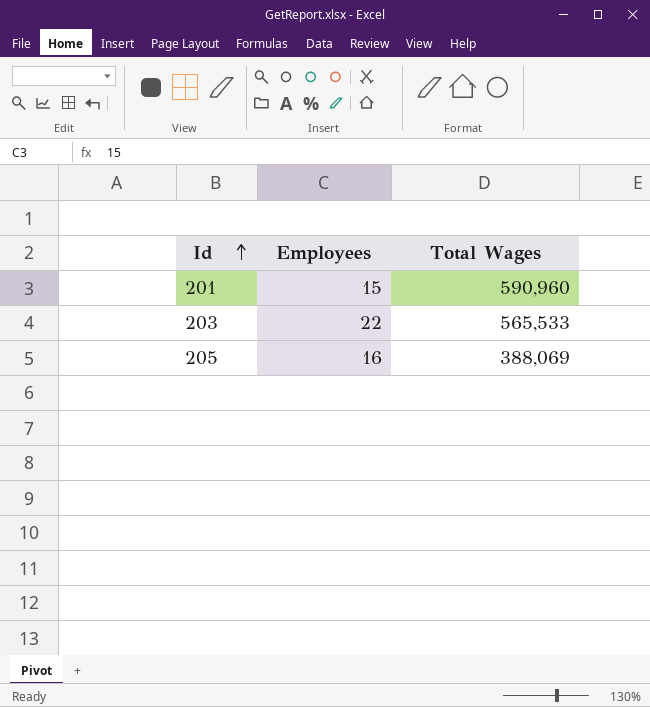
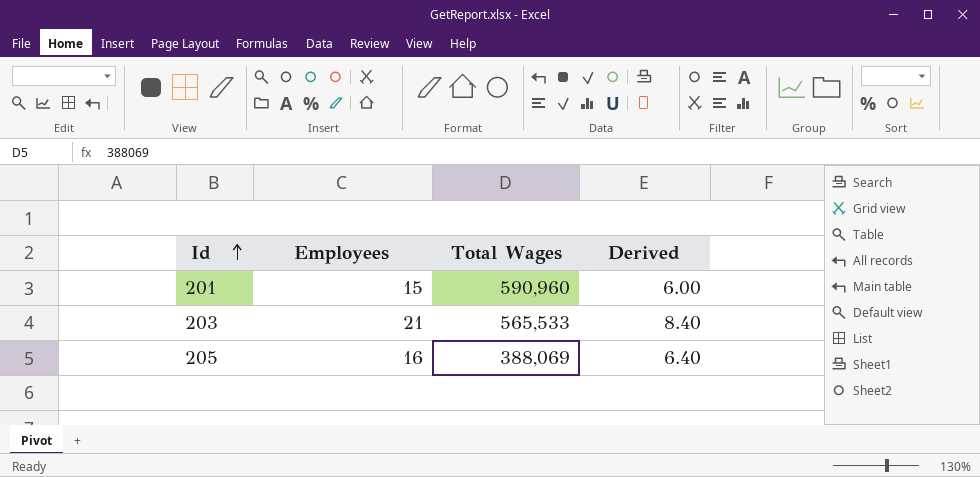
column Derived | formula: none -> [Employees] * 0.4
203 | Employees: 22 -> 21

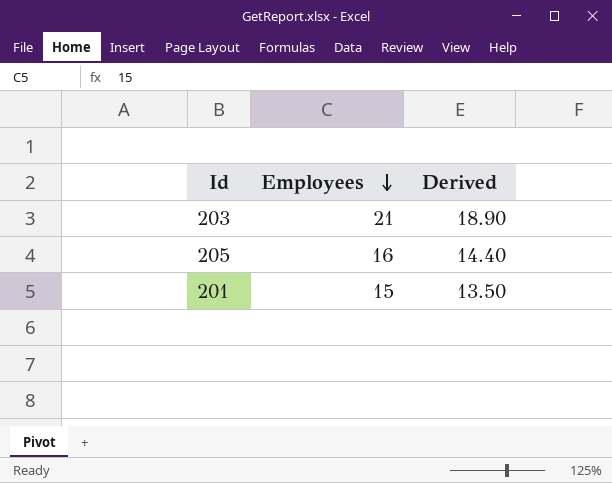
row order: Id ascending -> Employees descending
column Total Wages | position: 3 -> none
column Derived | formula: [Employees] * 0.4 -> [Employees] * 0.9

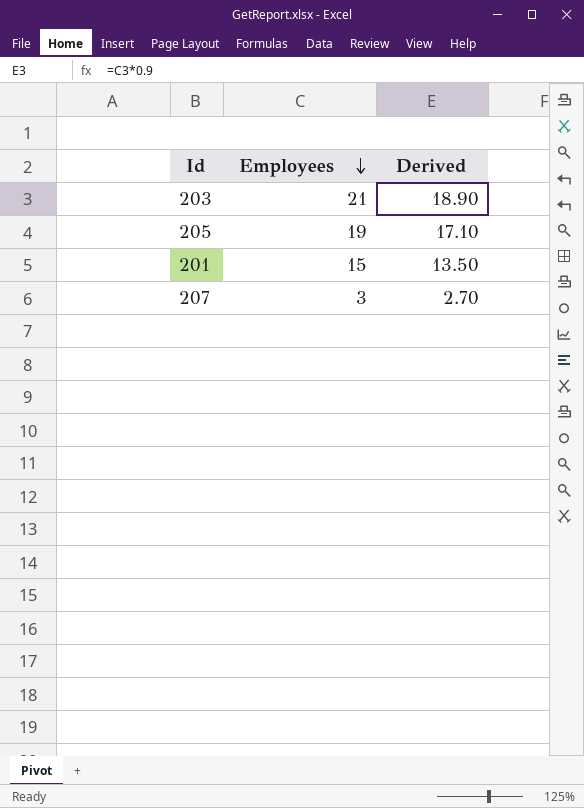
205 | Employees: 16 -> 19
205 | Derived: 14.40 -> 17.10
row 207: none -> 3 | 2.70

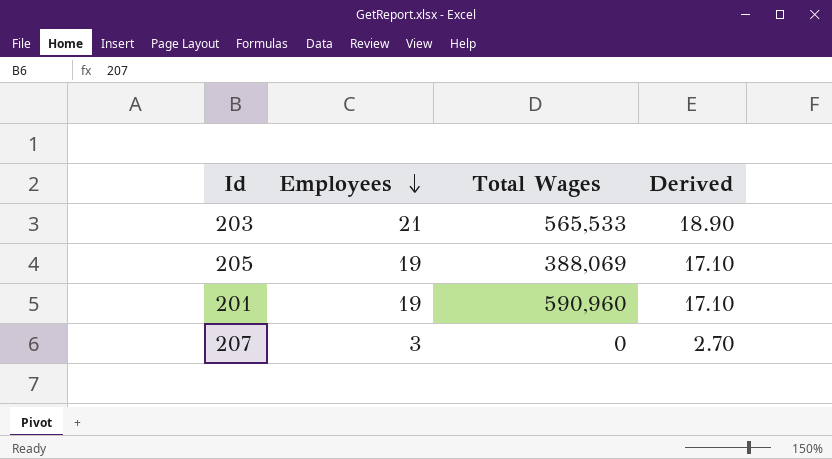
column Total Wages | position: none -> 3
201 | Employees: 15 -> 19
201 | Derived: 13.50 -> 17.10

